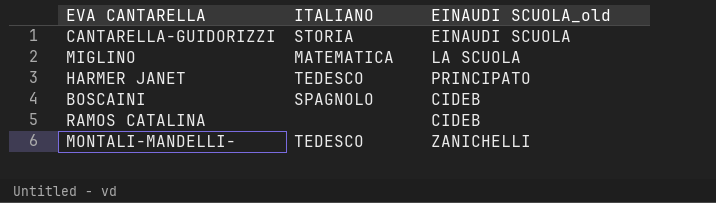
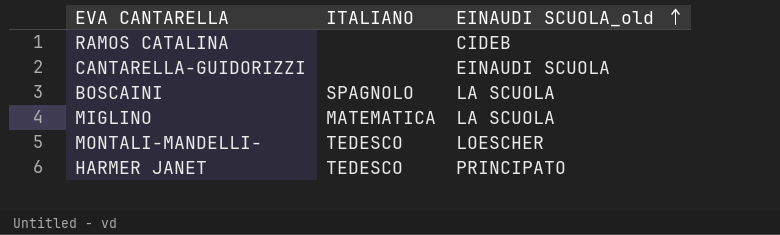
row order: none -> EINAUDI SCUOLA_old ascending
CANTARELLA-GUIDORIZZI | ITALIANO: STORIA -> none
BOSCAINI | EINAUDI SCUOLA_old: CIDEB -> LA SCUOLA
MONTALI-MANDELLI- | EINAUDI SCUOLA_old: ZANICHELLI -> LOESCHER

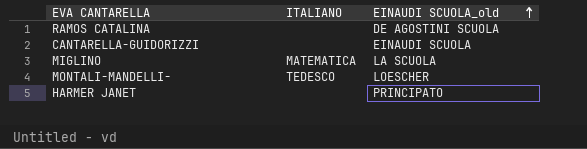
row BOSCAINI: SPAGNOLO | LA SCUOLA -> none
RAMOS CATALINA | EINAUDI SCUOLA_old: CIDEB -> DE AGOSTINI SCUOLA
HARMER JANET | ITALIANO: TEDESCO -> none

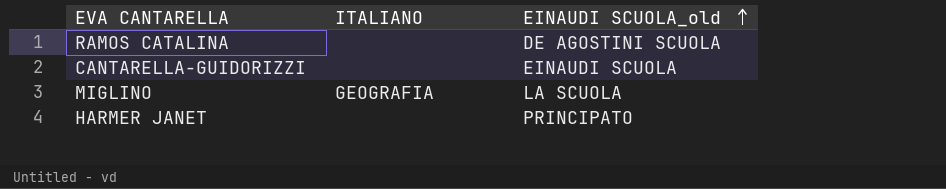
row MONTALI-MANDELLI-: TEDESCO | LOESCHER -> none
MIGLINO | ITALIANO: MATEMATICA -> GEOGRAFIA

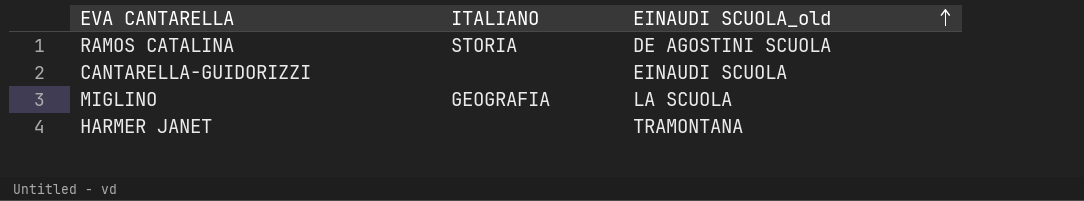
RAMOS CATALINA | ITALIANO: none -> STORIA
HARMER JANET | EINAUDI SCUOLA_old: PRINCIPATO -> TRAMONTANA

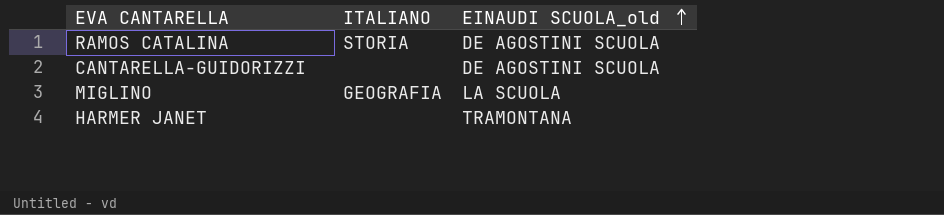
CANTARELLA-GUIDORIZZI | EINAUDI SCUOLA_old: EINAUDI SCUOLA -> DE AGOSTINI SCUOLA

